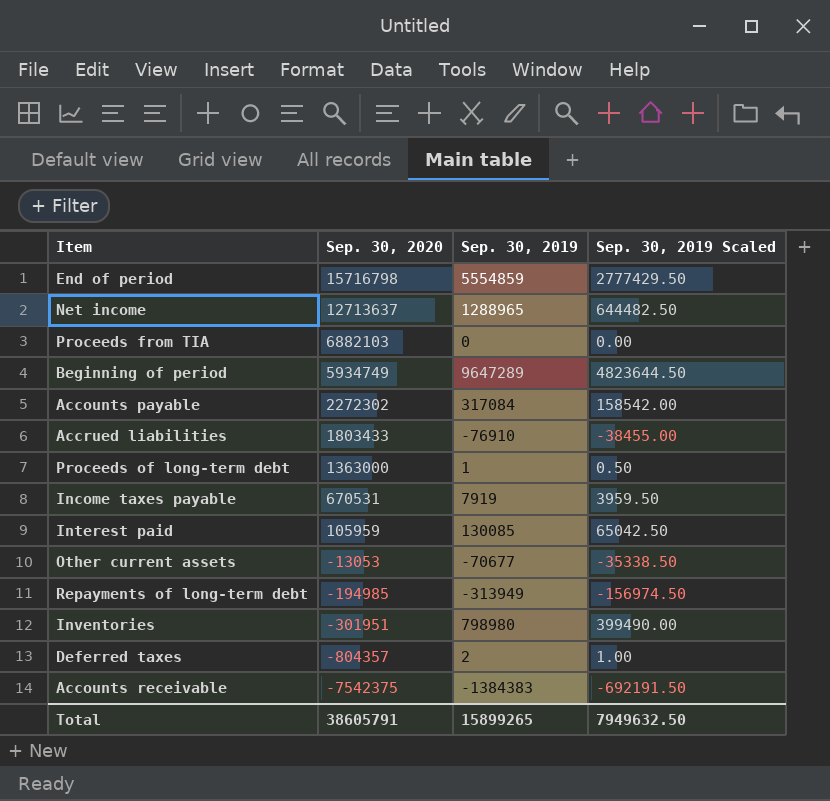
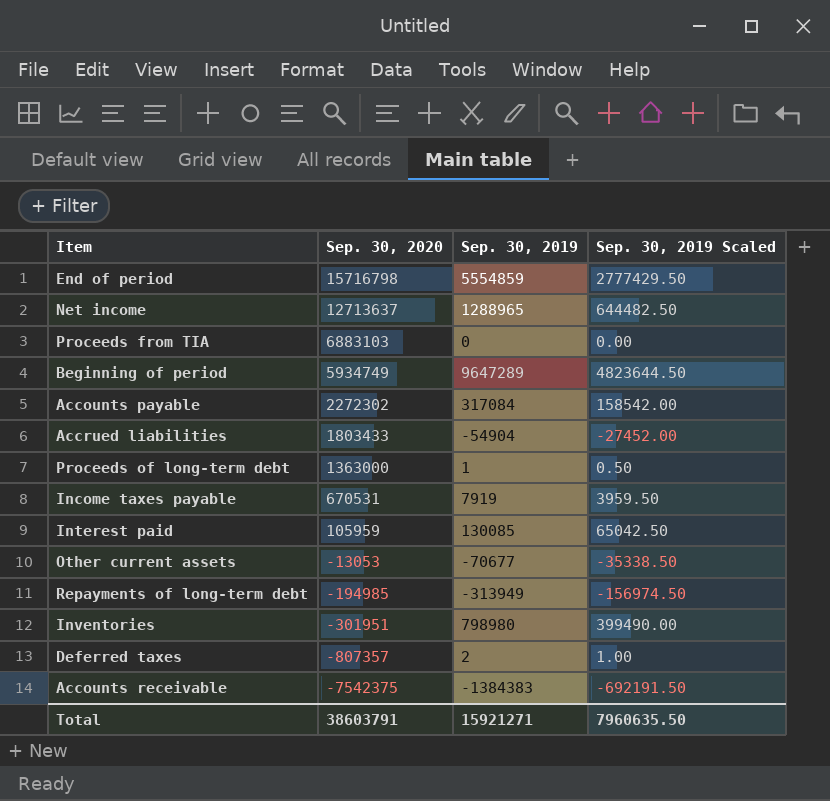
Proceeds from TIA | Sep. 30, 2020: 6882103 -> 6883103
Accrued liabilities | Sep. 30, 2019: -76910 -> -54904
Accrued liabilities | Sep. 30, 2019 Scaled: -38455.00 -> -27452.00
Deferred taxes | Sep. 30, 2020: -804357 -> -807357
Total | Sep. 30, 2020: 38605791 -> 38603791
Total | Sep. 30, 2019: 15899265 -> 15921271
Total | Sep. 30, 2019 Scaled: 7949632.50 -> 7960635.50

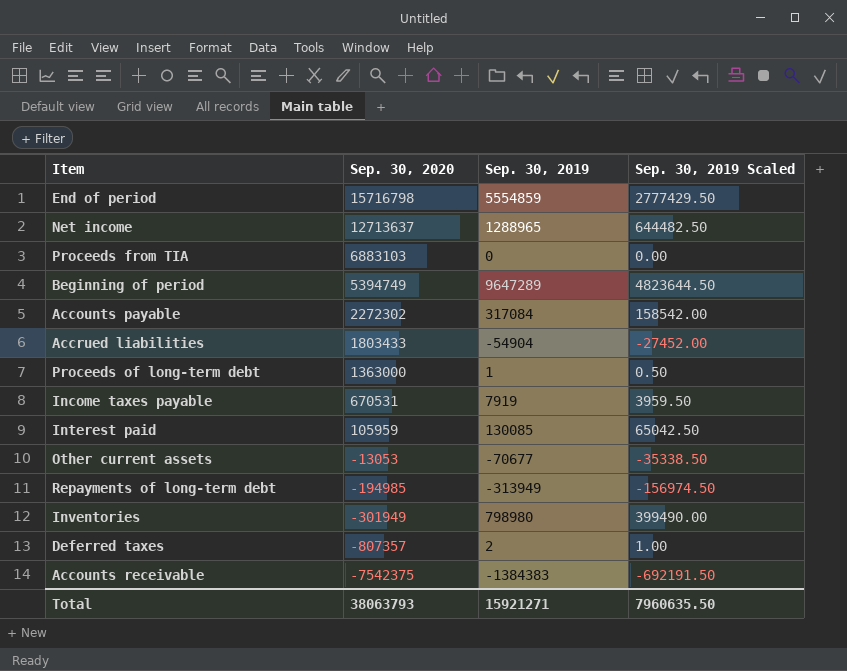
Beginning of period | Sep. 30, 2020: 5934749 -> 5394749
Inventories | Sep. 30, 2020: -301951 -> -301949
Total | Sep. 30, 2020: 38603791 -> 38063793

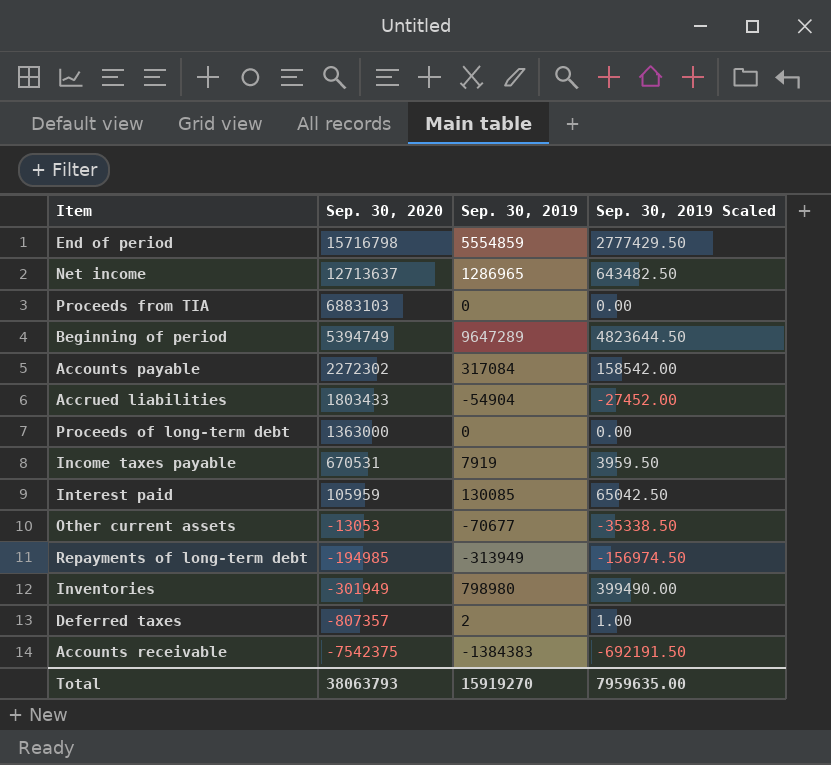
Net income | Sep. 30, 2019: 1288965 -> 1286965
Net income | Sep. 30, 2019 Scaled: 644482.50 -> 643482.50
Proceeds of long-term debt | Sep. 30, 2019: 1 -> 0
Proceeds of long-term debt | Sep. 30, 2019 Scaled: 0.50 -> 0.00
Total | Sep. 30, 2019: 15921271 -> 15919270
Total | Sep. 30, 2019 Scaled: 7960635.50 -> 7959635.00

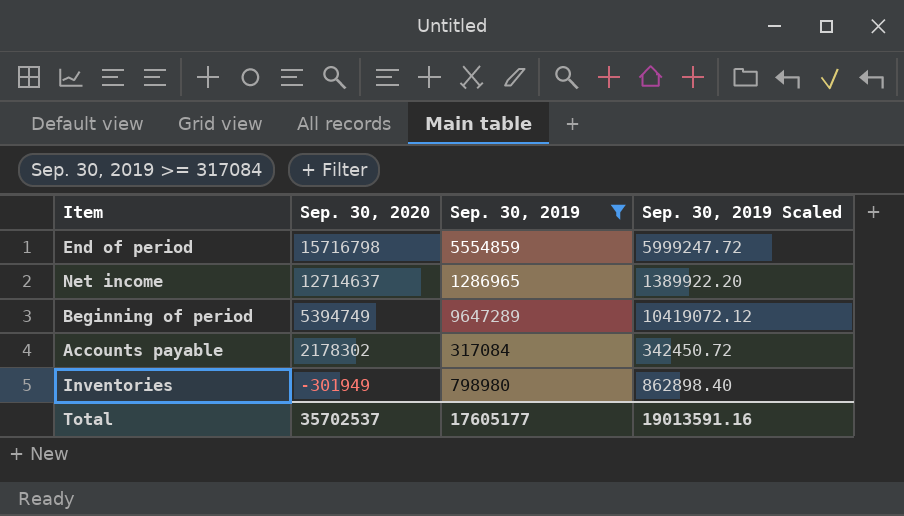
filter: none -> Sep. 30, 2019 >= 317084
column Sep. 30, 2019 Scaled | formula: [Sep. 30, 2019] * 0.5 -> [Sep. 30, 2019] * 1.08
Net income | Sep. 30, 2020: 12713637 -> 12714637
Accounts payable | Sep. 30, 2020: 2272302 -> 2178302
Total | Sep. 30, 2020: 38063793 -> 35702537
Total | Sep. 30, 2019: 15919270 -> 17605177
Total | Sep. 30, 2019 Scaled: 7959635.00 -> 19013591.16

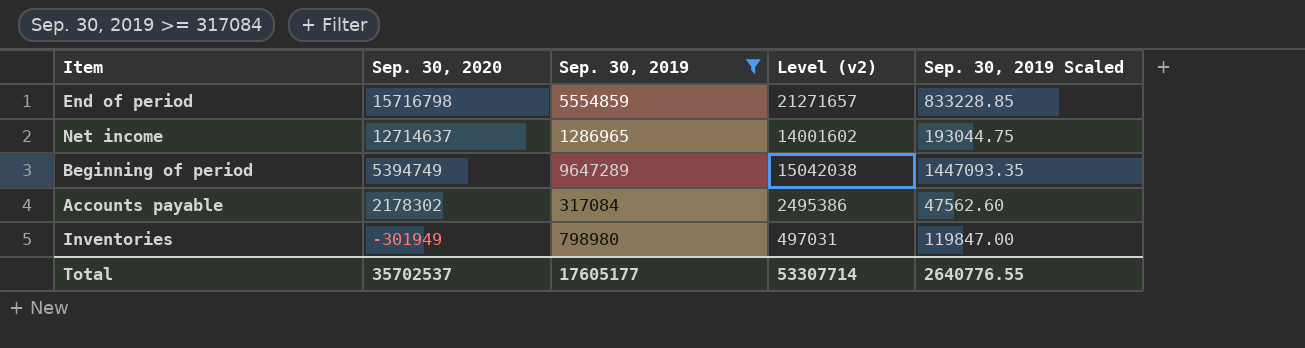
column Level (v2) | formula: none -> [Sep. 30, 2020] + [Sep. 30, 2019]
column Sep. 30, 2019 Scaled | formula: [Sep. 30, 2019] * 1.08 -> [Sep. 30, 2019] * 0.15
Total | Sep. 30, 2019 Scaled: 19013591.16 -> 2640776.55

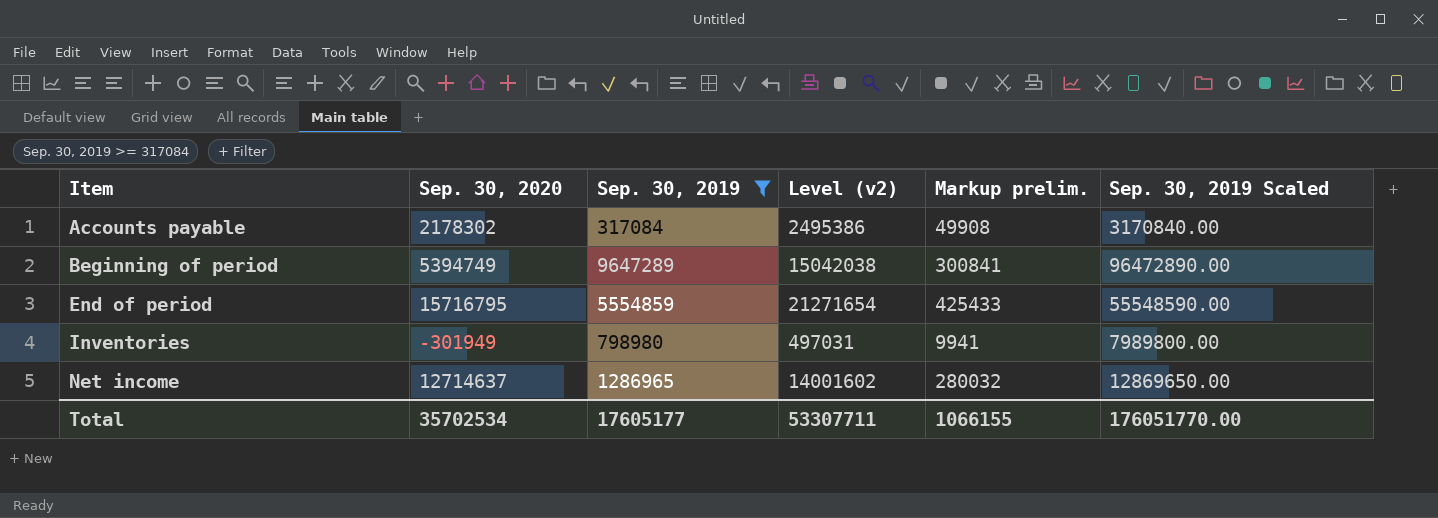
row order: Sep. 30, 2020 descending -> Item ascending
column Markup prelim. | formula: none -> [Level (v2)] * 0.02
column Sep. 30, 2019 Scaled | formula: [Sep. 30, 2019] * 0.15 -> [Sep. 30, 2019] * 10
End of period | Sep. 30, 2020: 15716798 -> 15716795
End of period | Level (v2): 21271657 -> 21271654
Total | Sep. 30, 2020: 35702537 -> 35702534
Total | Level (v2): 53307714 -> 53307711
Total | Sep. 30, 2019 Scaled: 2640776.55 -> 176051770.00

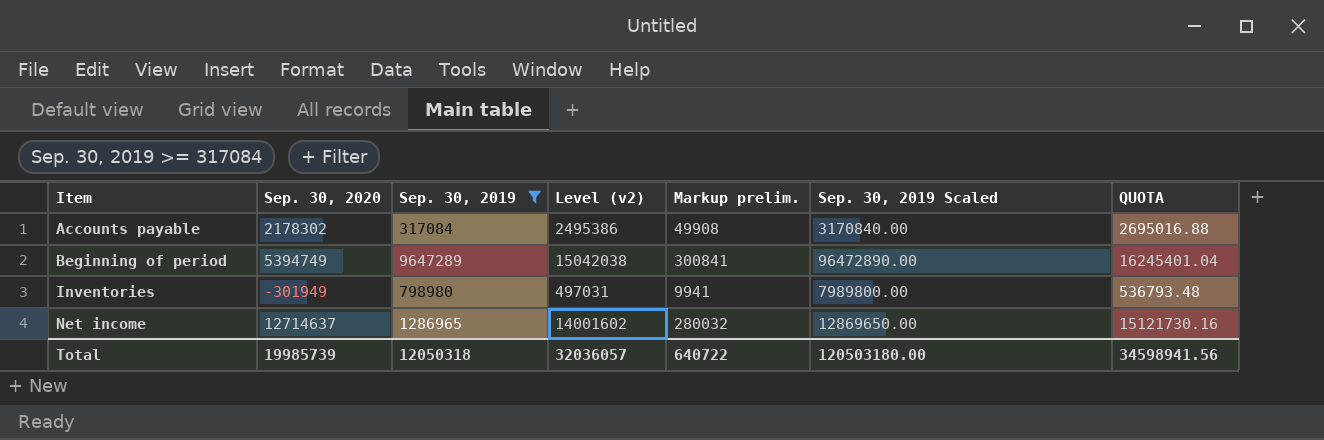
column QUOTA | formula: none -> [Level (v2)] * 1.08
row End of period: 15716795 | 5554859 | 21271654 | 425433 | 55548590.00 -> none
Total | Sep. 30, 2020: 35702534 -> 19985739
Total | Sep. 30, 2019: 17605177 -> 12050318
Total | Level (v2): 53307711 -> 32036057
Total | Markup prelim.: 1066155 -> 640722
Total | Sep. 30, 2019 Scaled: 176051770.00 -> 120503180.00

